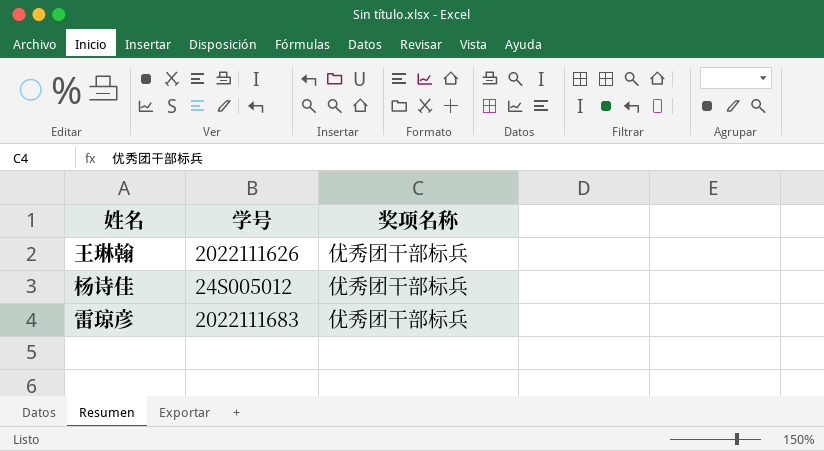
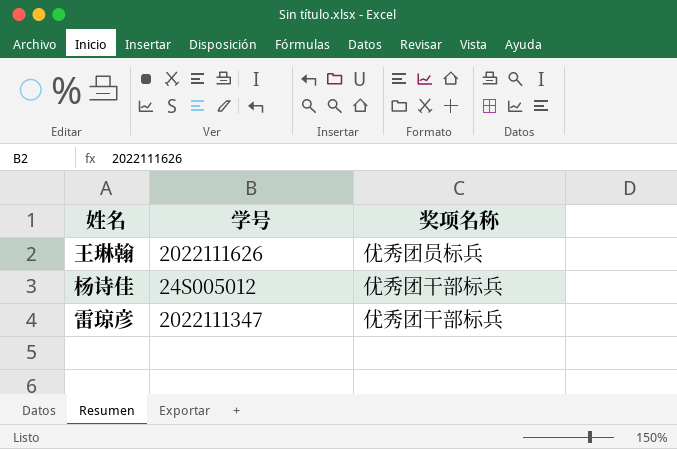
王琳翰 | 奖项名称: 优秀团干部标兵 -> 优秀团员标兵
雷琼彦 | 学号: 2022111683 -> 2022111347

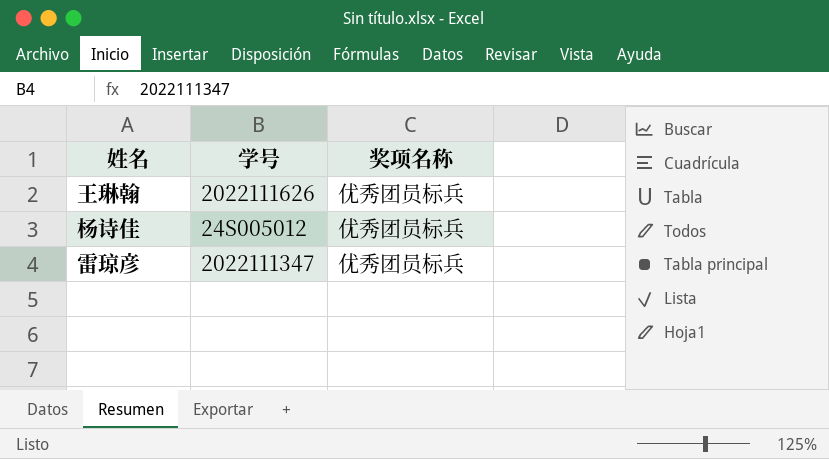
杨诗佳 | 奖项名称: 优秀团干部标兵 -> 优秀团员标兵
雷琼彦 | 奖项名称: 优秀团干部标兵 -> 优秀团员标兵

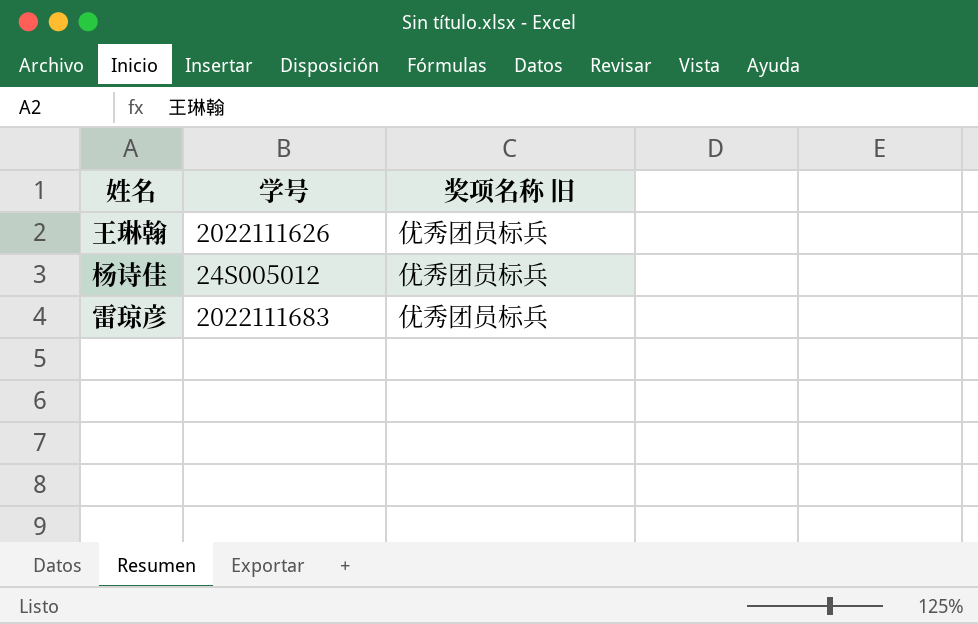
column name: 奖项名称 -> 奖项名称 旧
雷琼彦 | 学号: 2022111347 -> 2022111683

